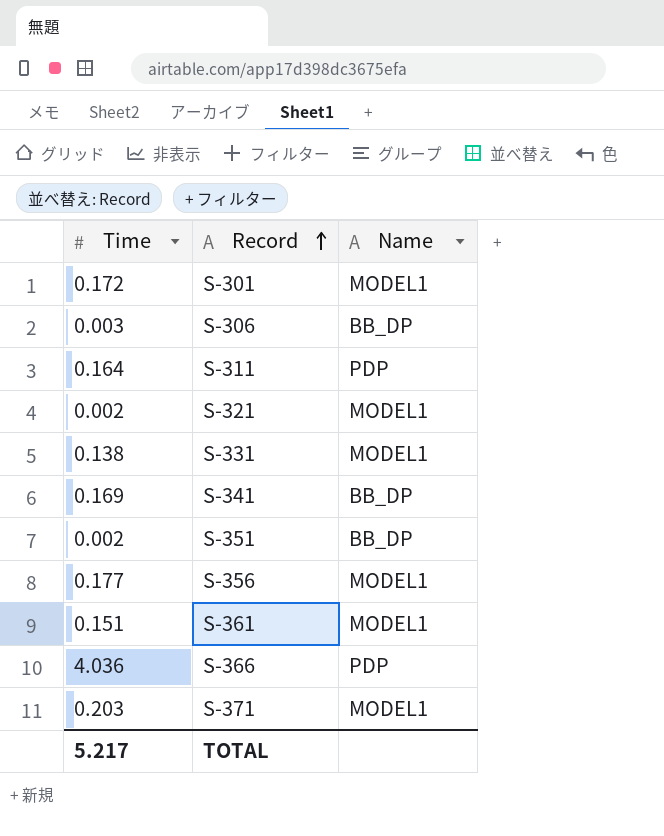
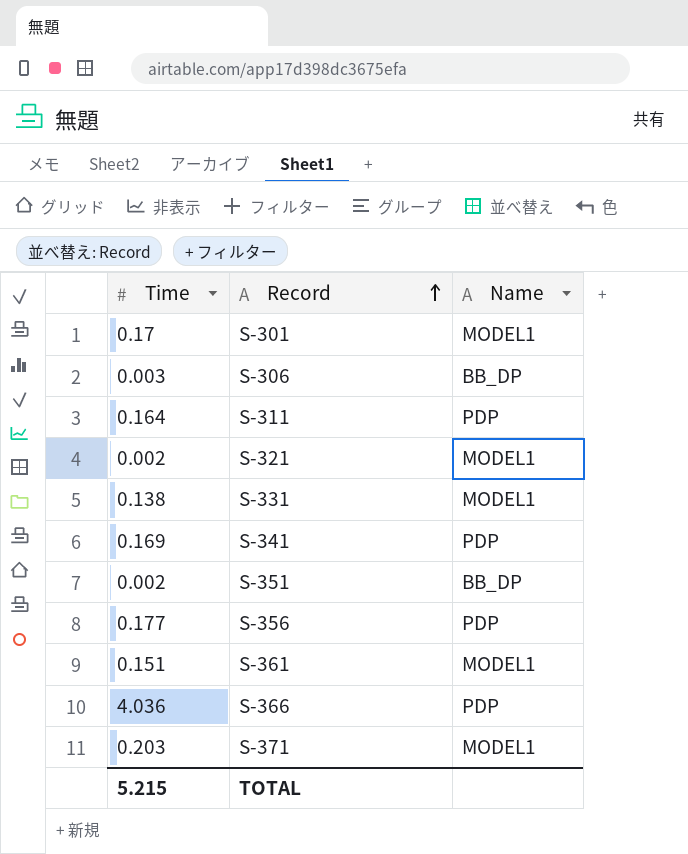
S-301 | Time: 0.172 -> 0.17
S-341 | Name: BB_DP -> PDP
S-356 | Name: MODEL1 -> PDP
TOTAL | Time: 5.217 -> 5.215

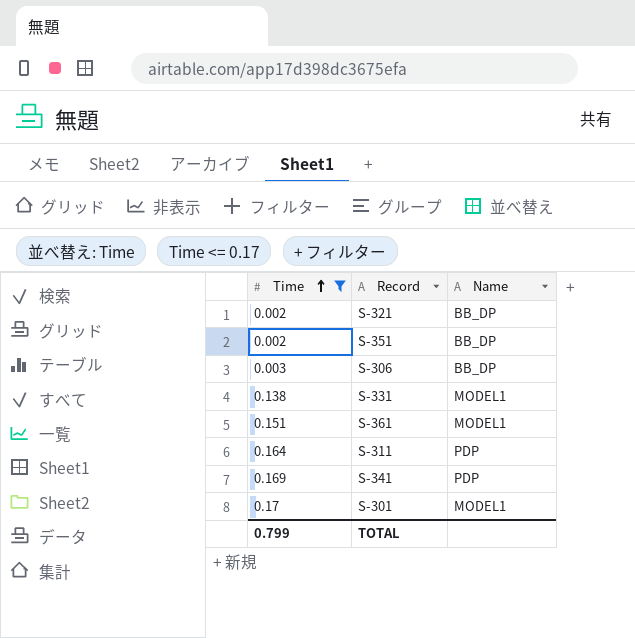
filter: none -> Time <= 0.17
row order: Record ascending -> Time ascending
S-321 | Name: MODEL1 -> BB_DP
TOTAL | Time: 5.215 -> 0.799

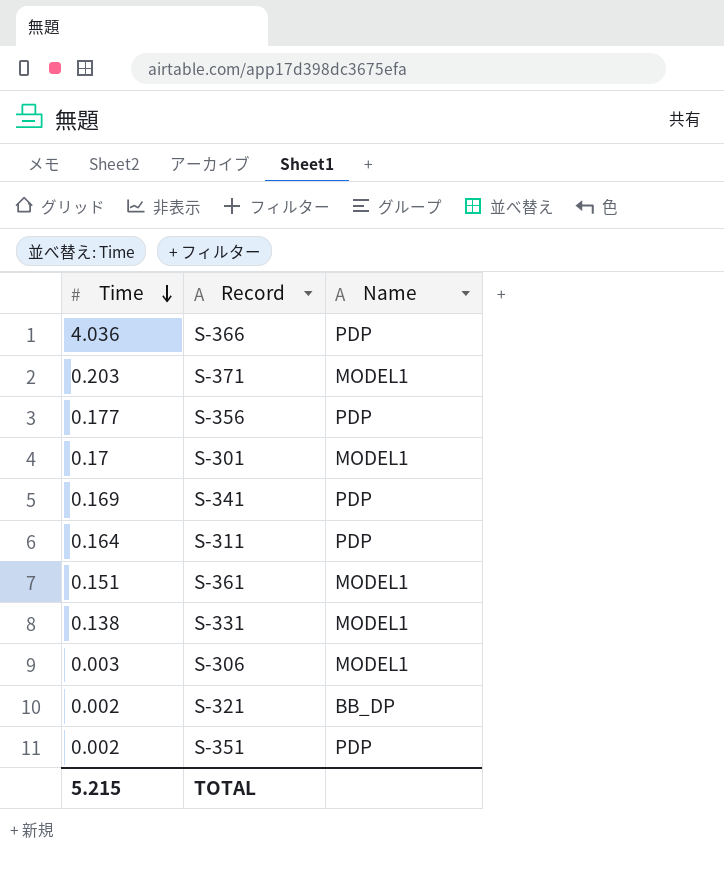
filter: Time <= 0.17 -> none
row order: Time ascending -> Time descending
S-306 | Name: BB_DP -> MODEL1
S-351 | Name: BB_DP -> PDP
TOTAL | Time: 0.799 -> 5.215

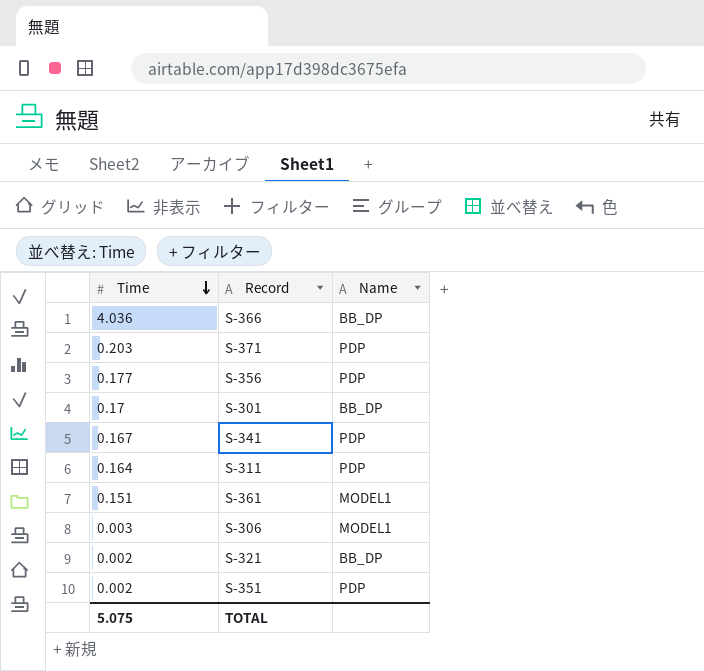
row S-331: 0.138 | MODEL1 -> none
S-366 | Name: PDP -> BB_DP
S-371 | Name: MODEL1 -> PDP
S-301 | Name: MODEL1 -> BB_DP
S-341 | Time: 0.169 -> 0.167
TOTAL | Time: 5.215 -> 5.075

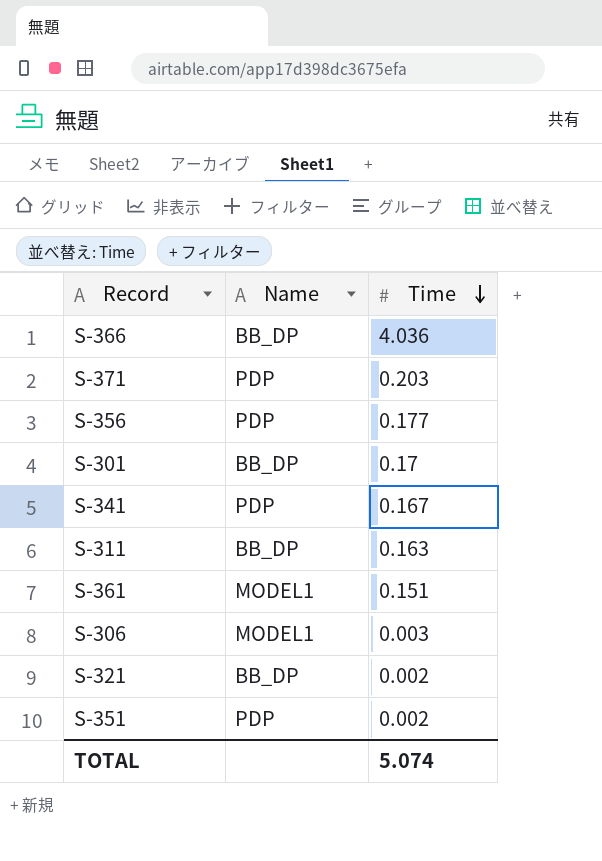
column Time | position: 1 -> 3
S-311 | Name: PDP -> BB_DP
S-311 | Time: 0.164 -> 0.163
TOTAL | Time: 5.075 -> 5.074

